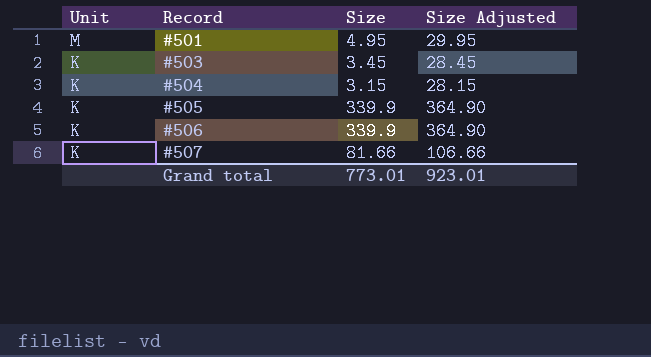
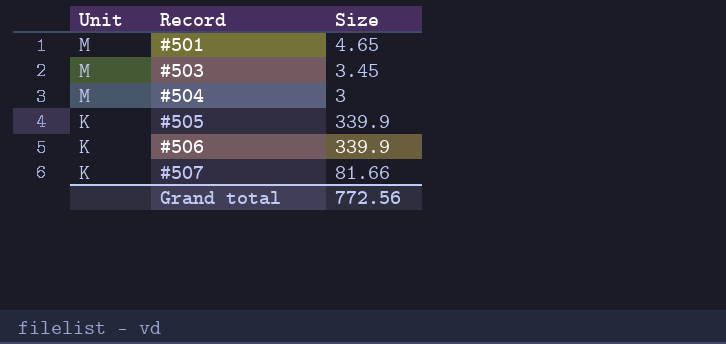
column Size Adjusted | formula: [Size] + 25 -> none
#501 | Size: 4.95 -> 4.65
#503 | Unit: K -> M
#504 | Unit: K -> M
#504 | Size: 3.15 -> 3
Grand total | Size: 773.01 -> 772.56

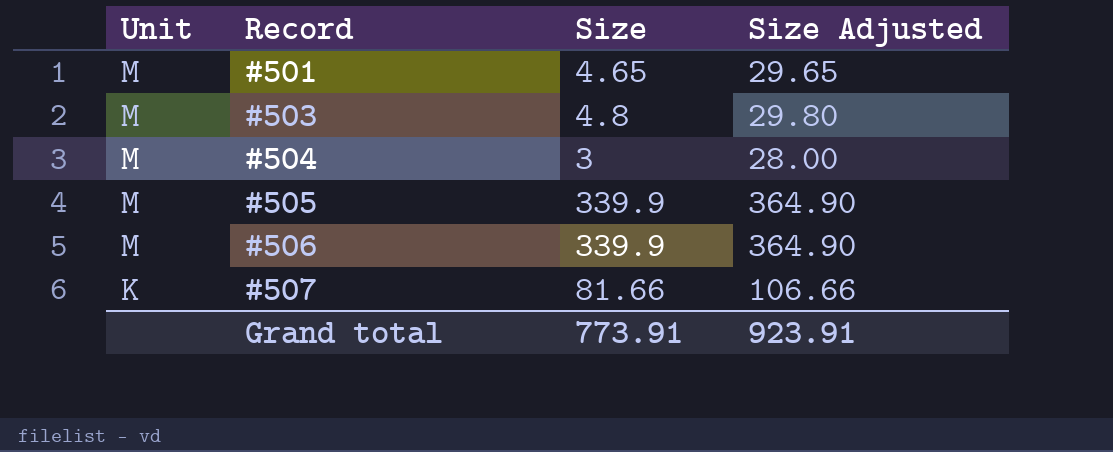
column Size Adjusted | formula: none -> [Size] + 25
#503 | Size: 3.45 -> 4.8
#505 | Unit: K -> M
#506 | Unit: K -> M
Grand total | Size: 772.56 -> 773.91

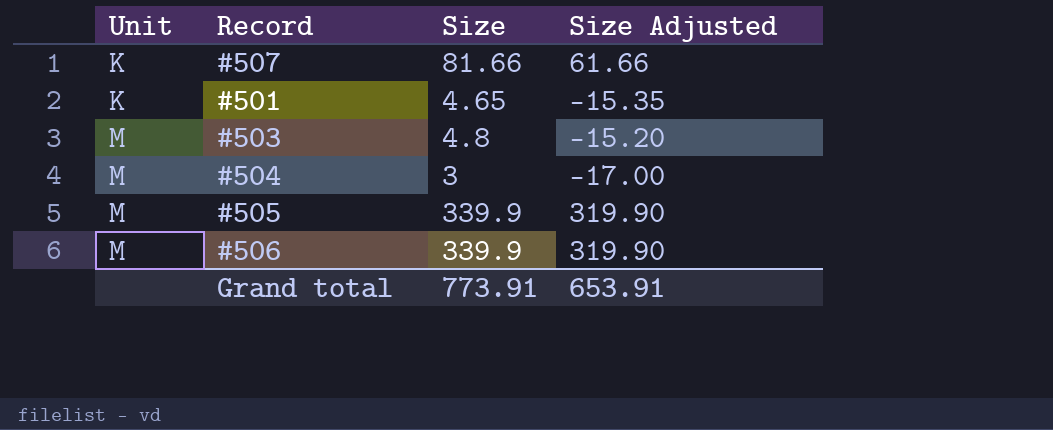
row order: Unit descending -> Unit ascending
column Size Adjusted | formula: [Size] + 25 -> [Size] - 20
#501 | Unit: M -> K
Grand total | Size Adjusted: 923.91 -> 653.91

